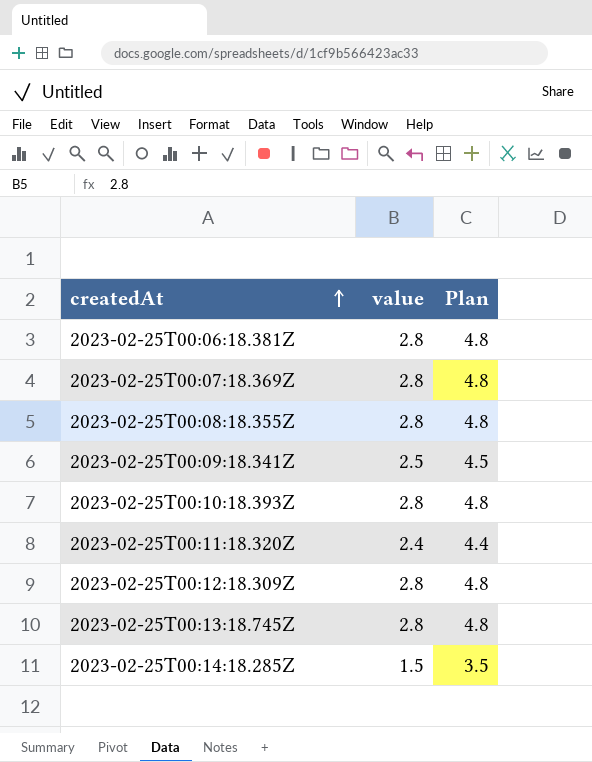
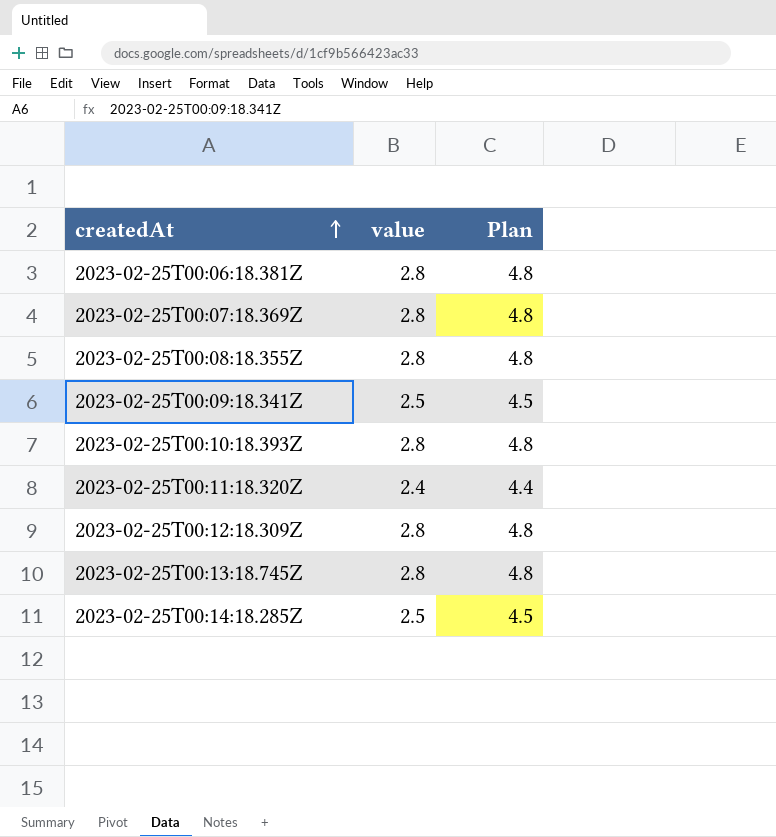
2023-02-25T00:14:18.285Z | value: 1.5 -> 2.5
2023-02-25T00:14:18.285Z | Plan: 3.5 -> 4.5

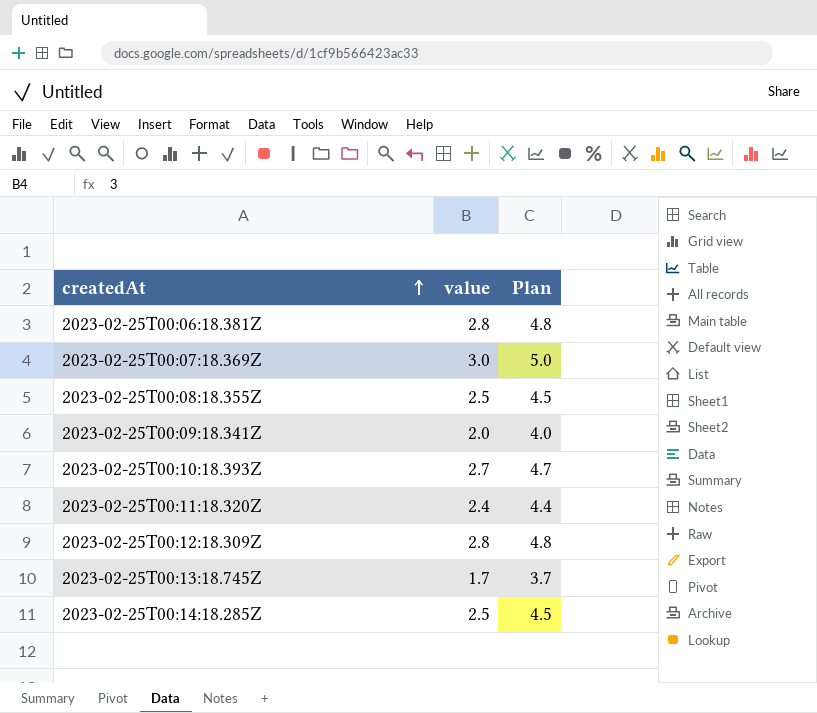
2023-02-25T00:07:18.369Z | value: 2.8 -> 3.0
2023-02-25T00:07:18.369Z | Plan: 4.8 -> 5.0
2023-02-25T00:08:18.355Z | value: 2.8 -> 2.5
2023-02-25T00:08:18.355Z | Plan: 4.8 -> 4.5
2023-02-25T00:09:18.341Z | value: 2.5 -> 2.0
2023-02-25T00:09:18.341Z | Plan: 4.5 -> 4.0
2023-02-25T00:10:18.393Z | value: 2.8 -> 2.7
2023-02-25T00:10:18.393Z | Plan: 4.8 -> 4.7
2023-02-25T00:13:18.745Z | value: 2.8 -> 1.7
2023-02-25T00:13:18.745Z | Plan: 4.8 -> 3.7

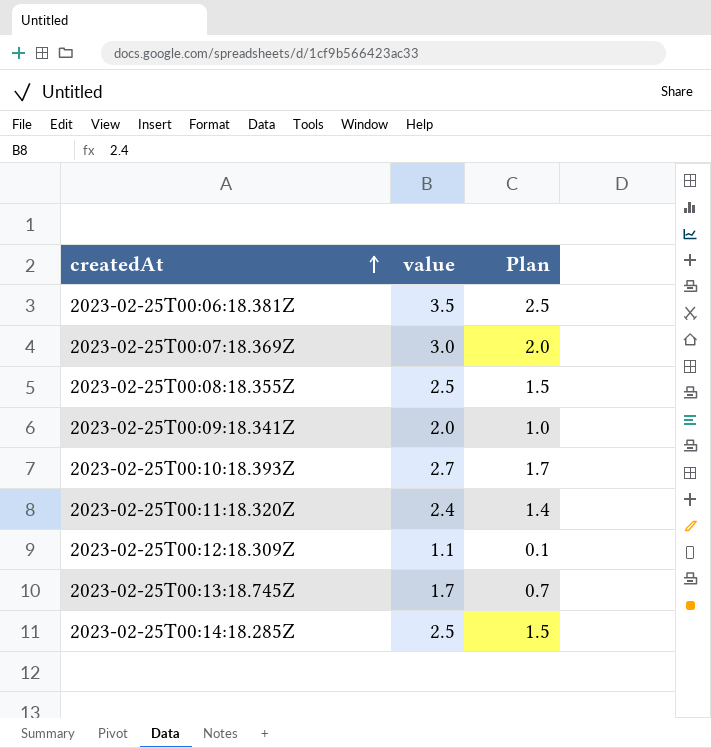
column Plan | formula: [value] + 2 -> [value] - 1
2023-02-25T00:06:18.381Z | value: 2.8 -> 3.5
2023-02-25T00:12:18.309Z | value: 2.8 -> 1.1

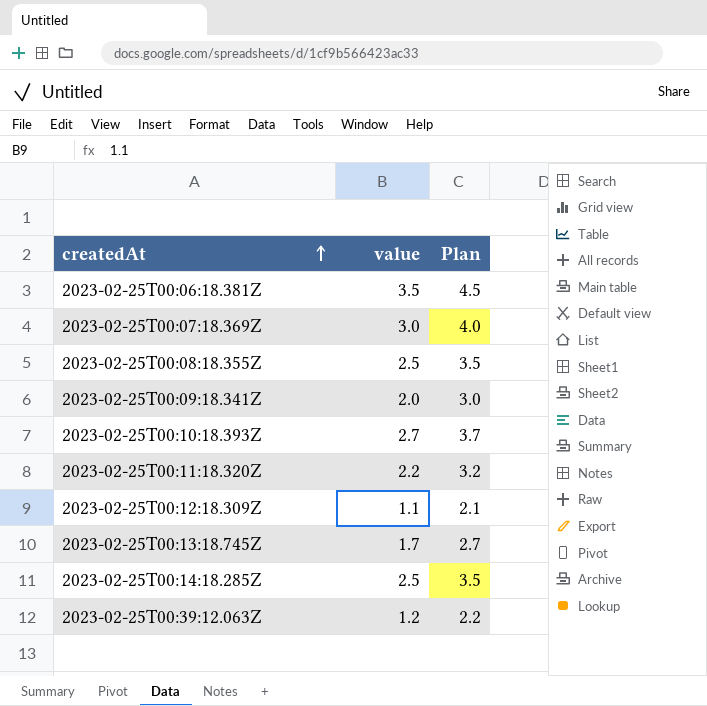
column Plan | formula: [value] - 1 -> [value] + 1
2023-02-25T00:11:18.320Z | value: 2.4 -> 2.2
row 2023-02-25T00:39:12.063Z: none -> 1.2 | 2.2

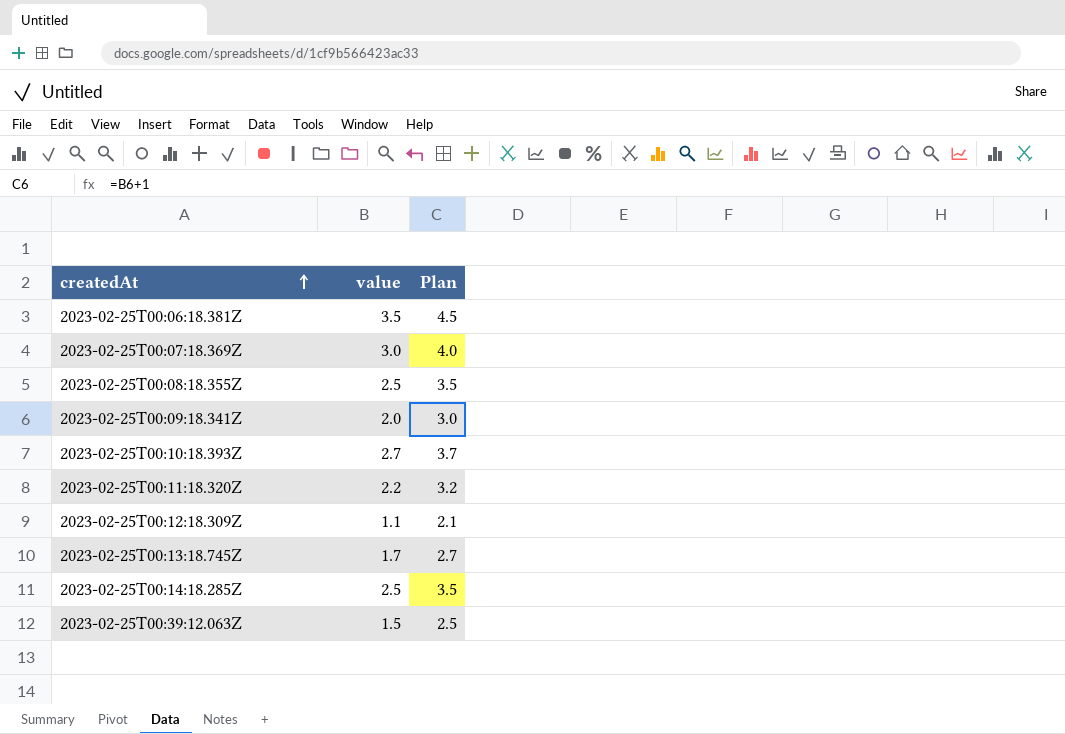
2023-02-25T00:39:12.063Z | value: 1.2 -> 1.5
2023-02-25T00:39:12.063Z | Plan: 2.2 -> 2.5

